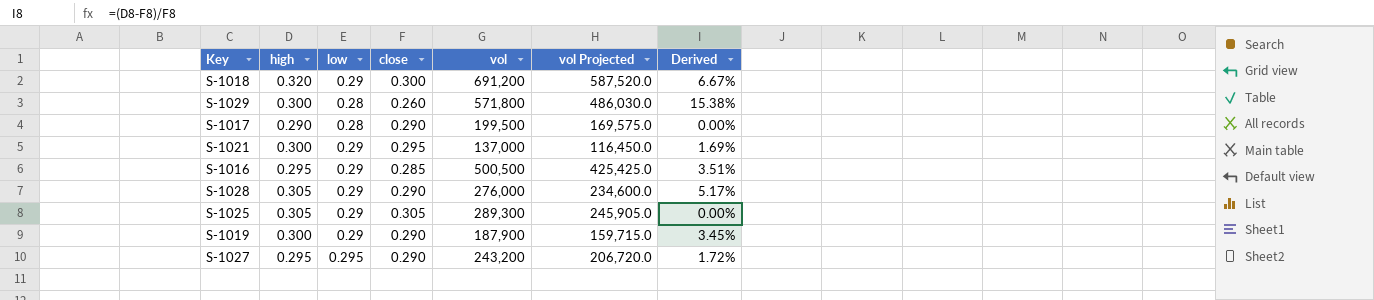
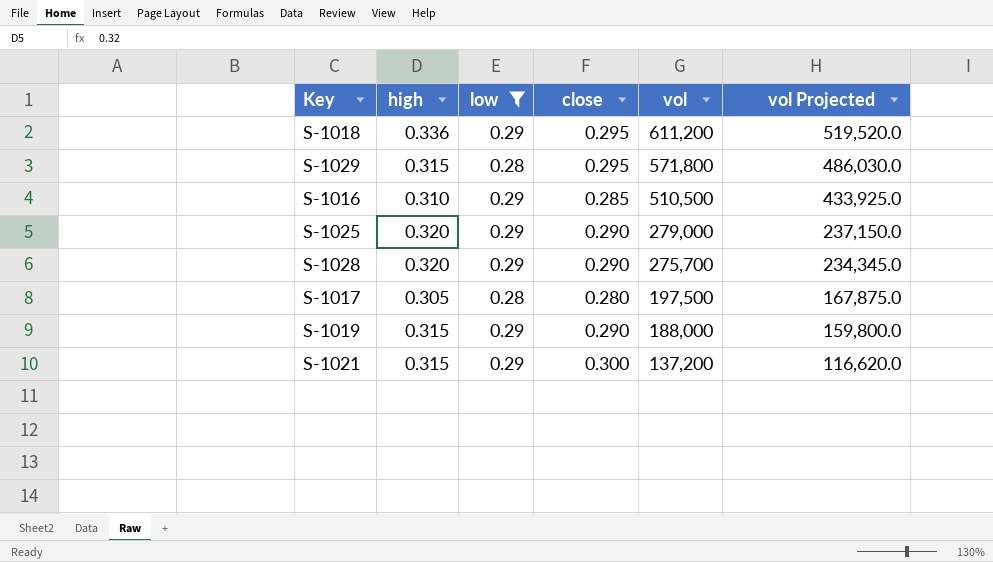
filter: none -> low != 0.295
row order: none -> vol descending
column Derived | formula: ([high] - [close]) / [close] -> none
S-1018 | high: 0.320 -> 0.336
S-1018 | close: 0.300 -> 0.295
S-1018 | vol: 691,200 -> 611,200
S-1018 | vol Projected: 587,520.0 -> 519,520.0
S-1029 | high: 0.300 -> 0.315
S-1029 | close: 0.260 -> 0.295
S-1016 | high: 0.295 -> 0.310
S-1016 | vol: 500,500 -> 510,500
S-1016 | vol Projected: 425,425.0 -> 433,925.0
S-1025 | high: 0.305 -> 0.320
S-1025 | close: 0.305 -> 0.290
S-1025 | vol: 289,300 -> 279,000
S-1025 | vol Projected: 245,905.0 -> 237,150.0
S-1028 | high: 0.305 -> 0.320
S-1028 | vol: 276,000 -> 275,700
S-1028 | vol Projected: 234,600.0 -> 234,345.0
S-1017 | high: 0.290 -> 0.305
S-1017 | close: 0.290 -> 0.280
S-1017 | vol: 199,500 -> 197,500
S-1017 | vol Projected: 169,575.0 -> 167,875.0
S-1019 | high: 0.300 -> 0.315
S-1019 | vol: 187,900 -> 188,000
S-1019 | vol Projected: 159,715.0 -> 159,800.0
S-1021 | high: 0.300 -> 0.315
S-1021 | close: 0.295 -> 0.300
S-1021 | vol: 137,000 -> 137,200
S-1021 | vol Projected: 116,450.0 -> 116,620.0

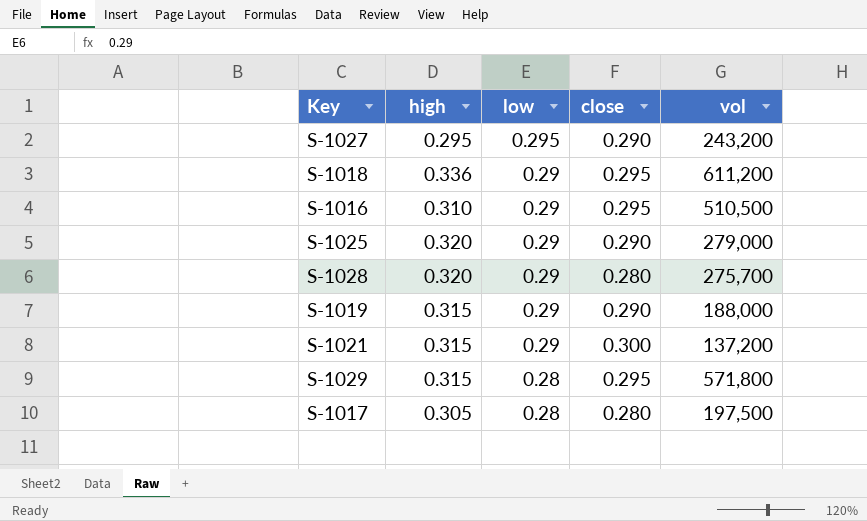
filter: low != 0.295 -> none
row order: vol descending -> low descending
column vol Projected | formula: [vol] * 0.85 -> none
S-1016 | close: 0.285 -> 0.295
S-1028 | close: 0.290 -> 0.280

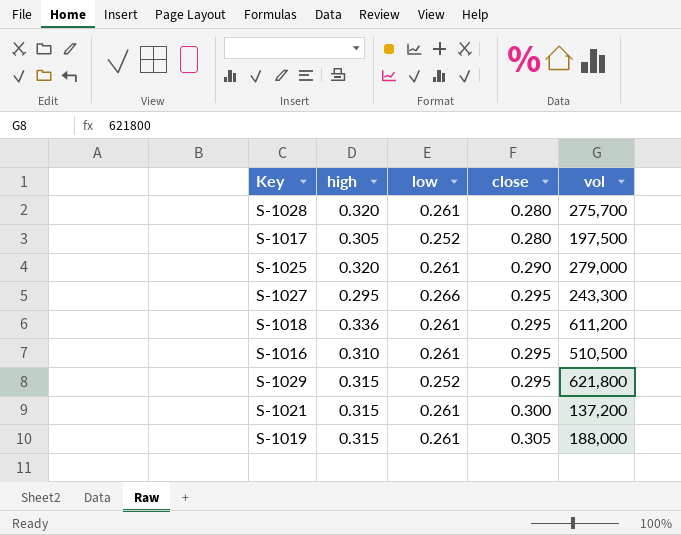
row order: low descending -> close ascending
S-1028 | low: 0.29 -> 0.261
S-1017 | low: 0.28 -> 0.252
S-1025 | low: 0.29 -> 0.261
S-1027 | low: 0.295 -> 0.266
S-1027 | close: 0.290 -> 0.295
S-1027 | vol: 243,200 -> 243,300
S-1018 | low: 0.29 -> 0.261
S-1016 | low: 0.29 -> 0.261
S-1029 | low: 0.28 -> 0.252
S-1029 | vol: 571,800 -> 621,800
S-1021 | low: 0.29 -> 0.261
S-1019 | low: 0.29 -> 0.261
S-1019 | close: 0.290 -> 0.305

